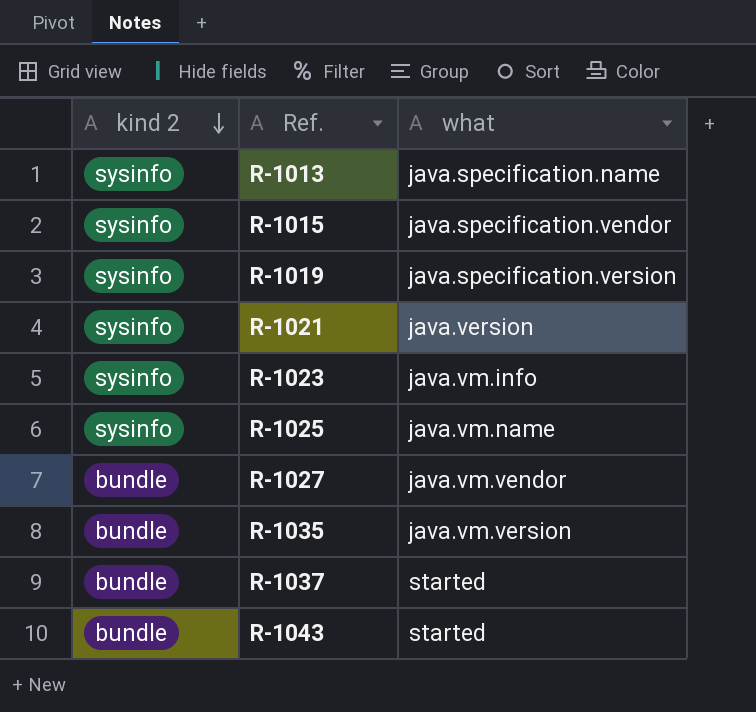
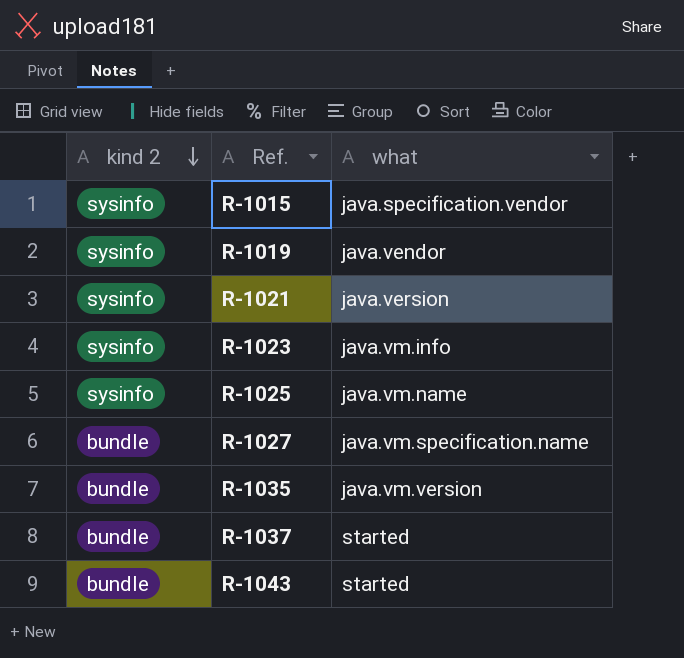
row R-1013: sysinfo | java.specification.name -> none
R-1019 | what: java.specification.version -> java.vendor
R-1027 | what: java.vm.vendor -> java.vm.specification.name

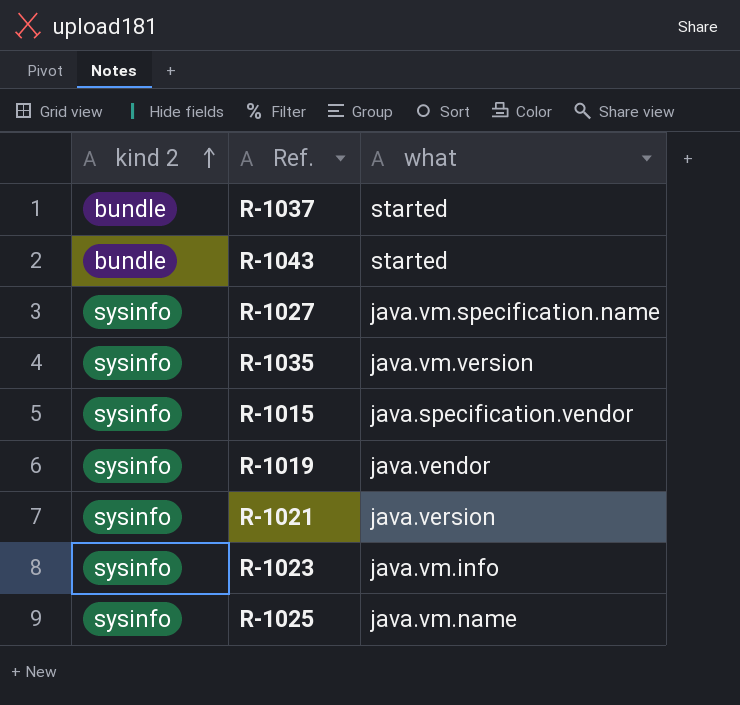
row order: kind 2 descending -> kind 2 ascending
R-1027 | kind 2: bundle -> sysinfo
R-1035 | kind 2: bundle -> sysinfo

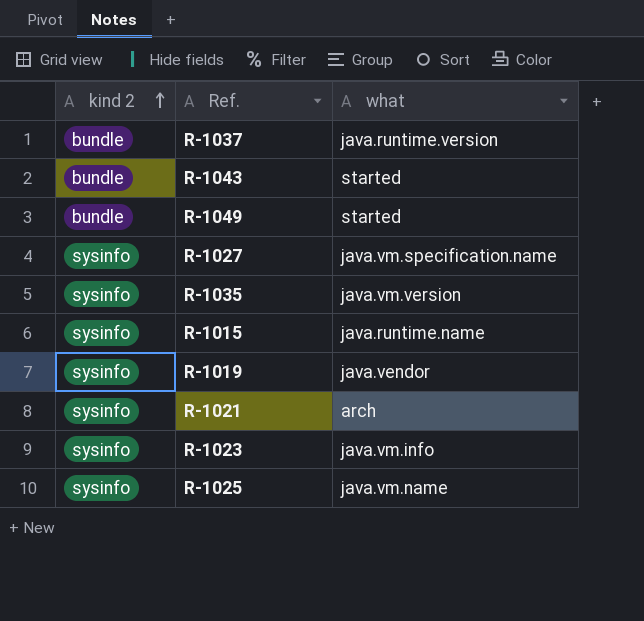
R-1037 | what: started -> java.runtime.version
row R-1049: none -> bundle | started
R-1015 | what: java.specification.vendor -> java.runtime.name
R-1021 | what: java.version -> arch

